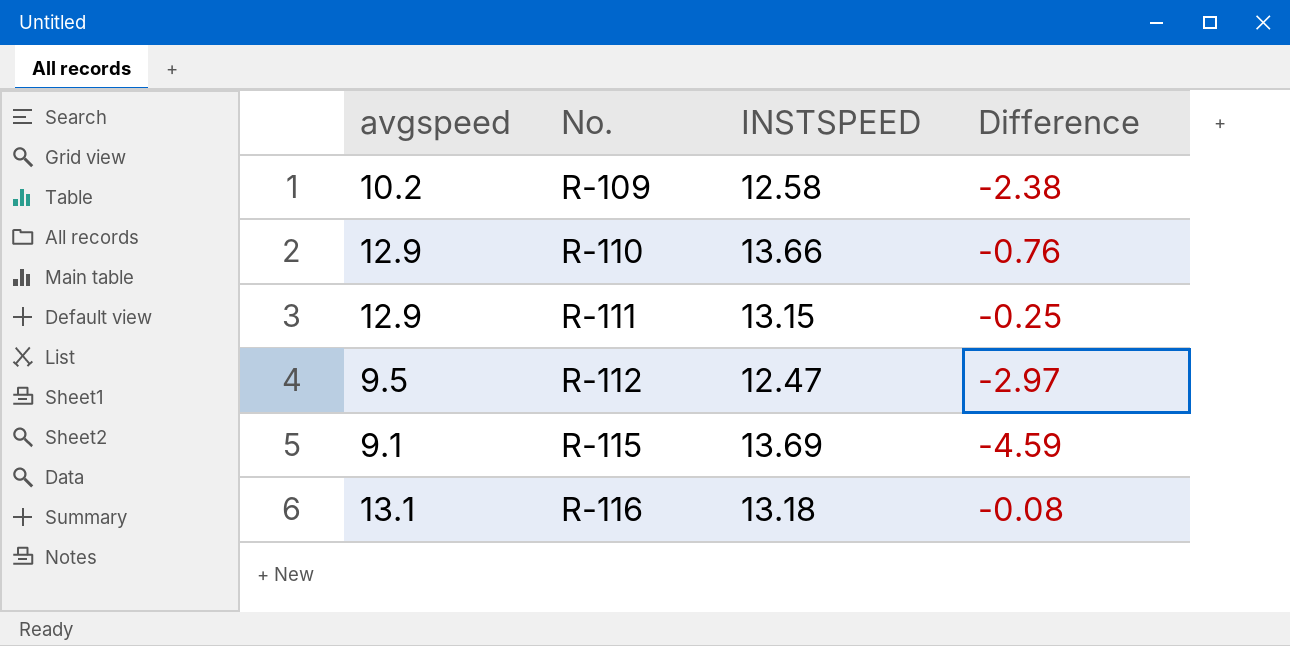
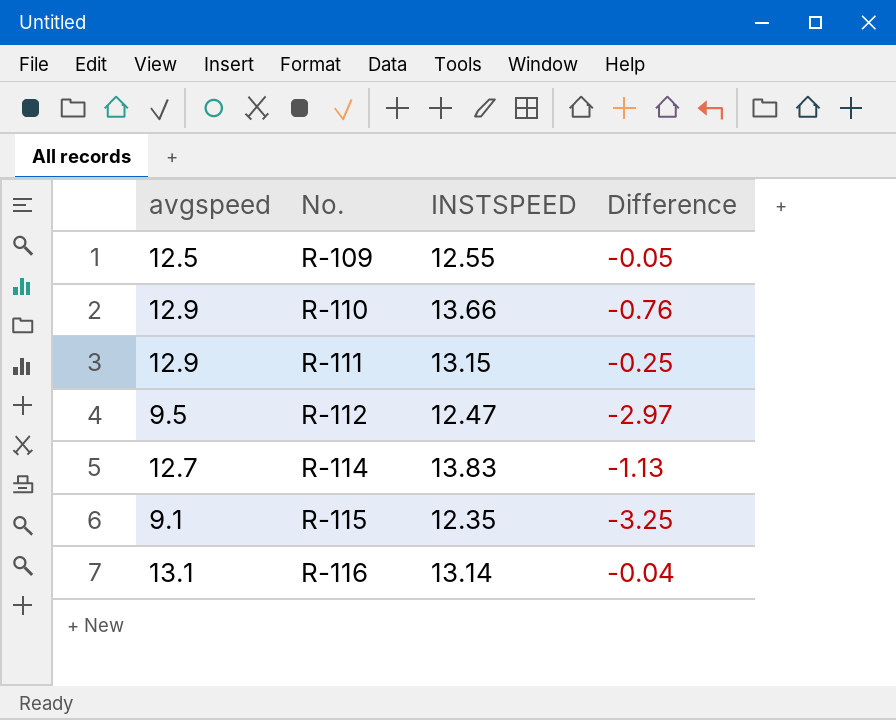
R-109 | avgspeed: 10.2 -> 12.5
R-109 | INSTSPEED: 12.58 -> 12.55
R-109 | Difference: -2.38 -> -0.05
row R-114: none -> 12.7 | 13.83 | -1.13
R-115 | INSTSPEED: 13.69 -> 12.35
R-115 | Difference: -4.59 -> -3.25
R-116 | INSTSPEED: 13.18 -> 13.14
R-116 | Difference: -0.08 -> -0.04

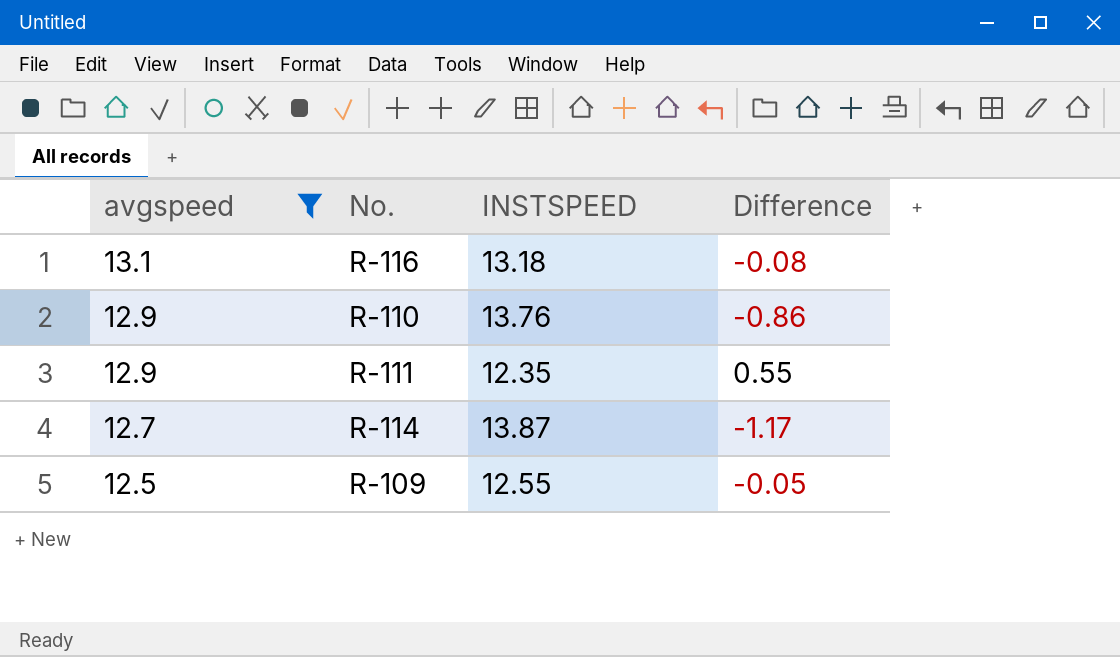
filter: none -> avgspeed >= 12.5
row order: No. ascending -> avgspeed descending
R-116 | INSTSPEED: 13.14 -> 13.18
R-116 | Difference: -0.04 -> -0.08
R-110 | INSTSPEED: 13.66 -> 13.76
R-110 | Difference: -0.76 -> -0.86
R-111 | INSTSPEED: 13.15 -> 12.35
R-111 | Difference: -0.25 -> 0.55
R-114 | INSTSPEED: 13.83 -> 13.87
R-114 | Difference: -1.13 -> -1.17

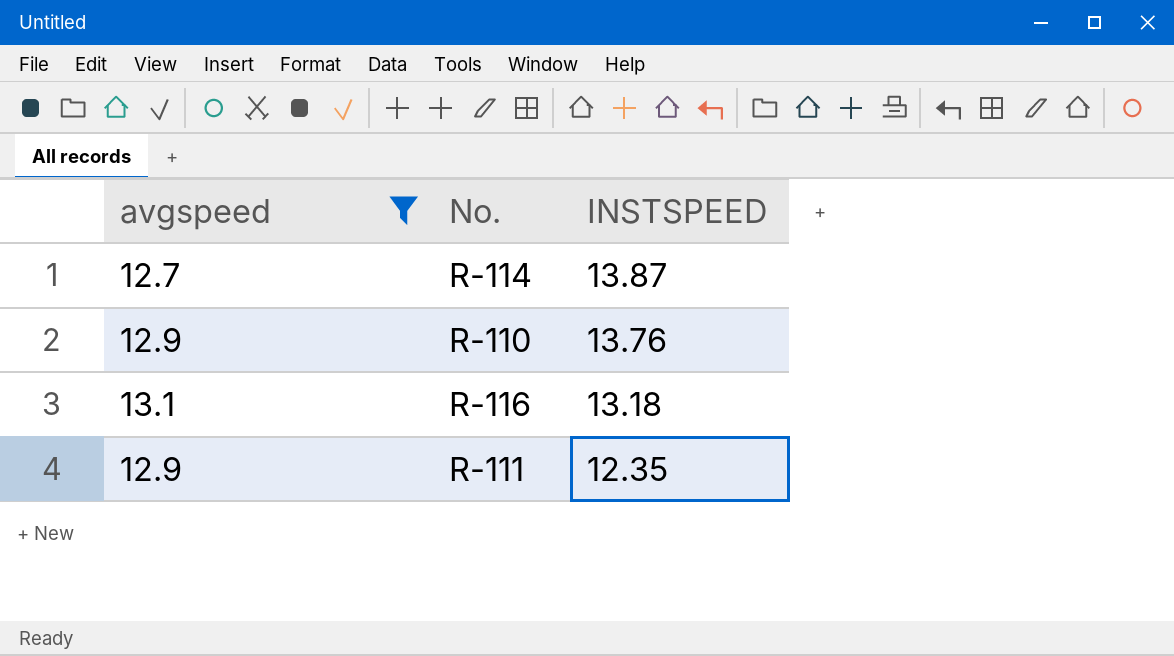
row order: avgspeed descending -> INSTSPEED descending
column Difference | formula: [avgspeed] - [INSTSPEED] -> none
row R-109: 12.5 | 12.55 | -0.05 -> none

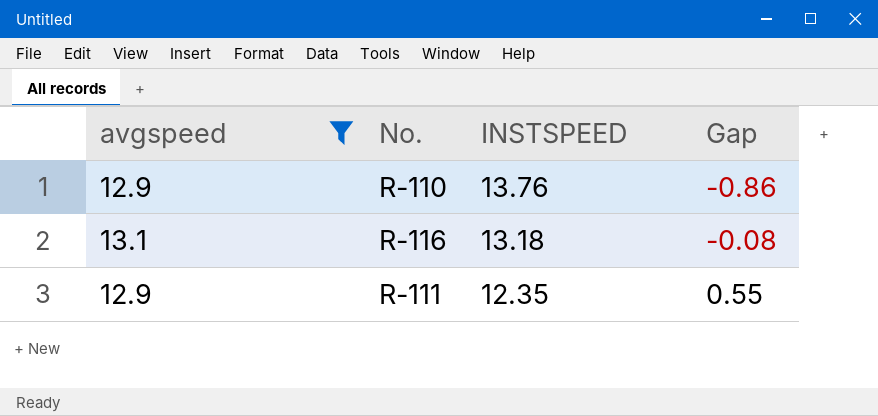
column Gap | formula: none -> [avgspeed] - [INSTSPEED]
row R-114: 12.7 | 13.87 -> none

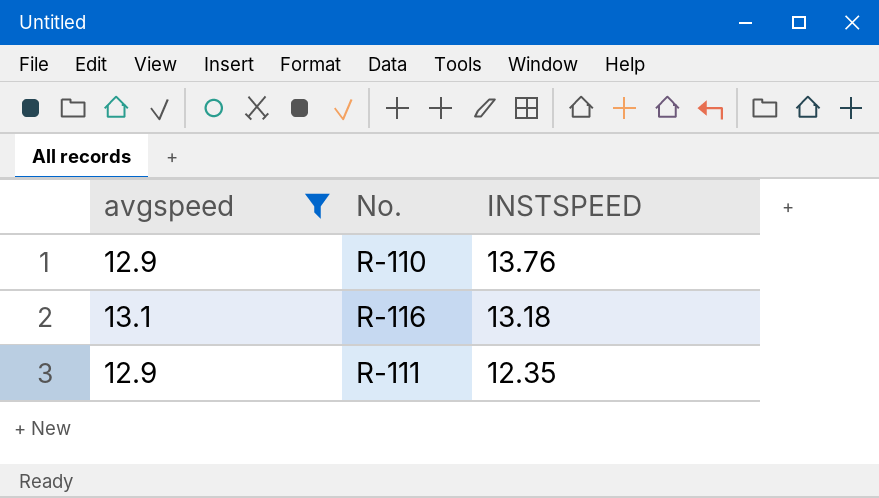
column Gap | formula: [avgspeed] - [INSTSPEED] -> none

